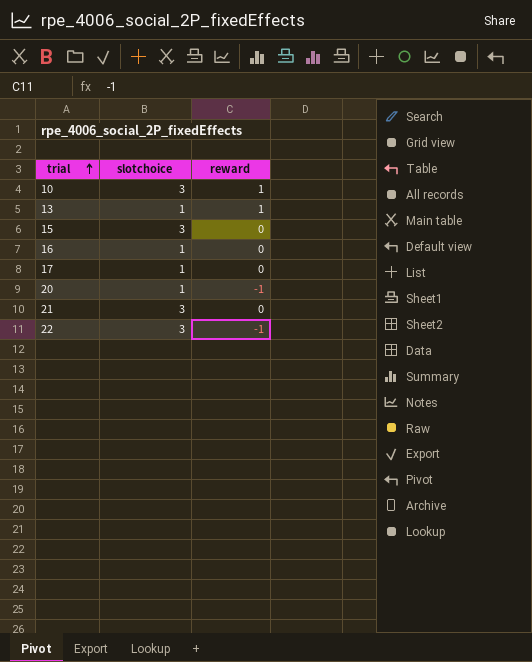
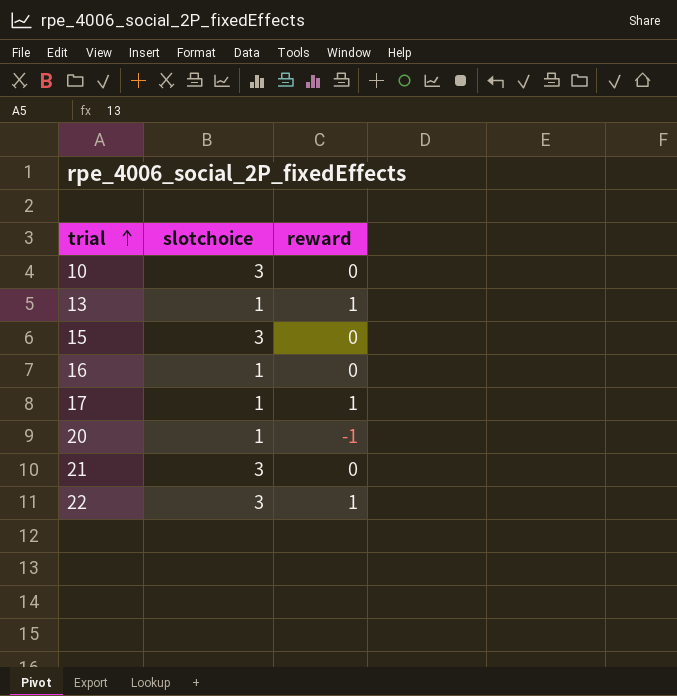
10 | reward: 1 -> 0
17 | reward: 0 -> 1
22 | reward: -1 -> 1

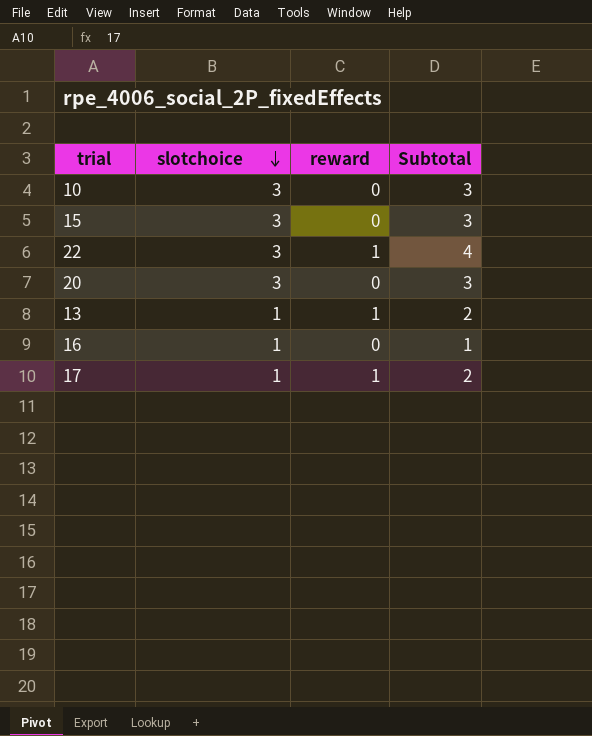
row order: trial ascending -> slotchoice descending
column Subtotal | formula: none -> [slotchoice] + [reward]
row 21: 3 | 0 -> none
20 | slotchoice: 1 -> 3
20 | reward: -1 -> 0

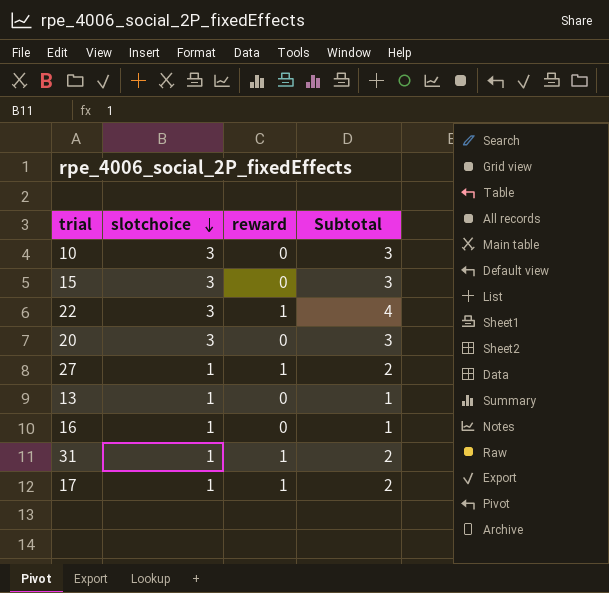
row 27: none -> 1 | 1 | 2
13 | reward: 1 -> 0
13 | Subtotal: 2 -> 1
row 31: none -> 1 | 1 | 2

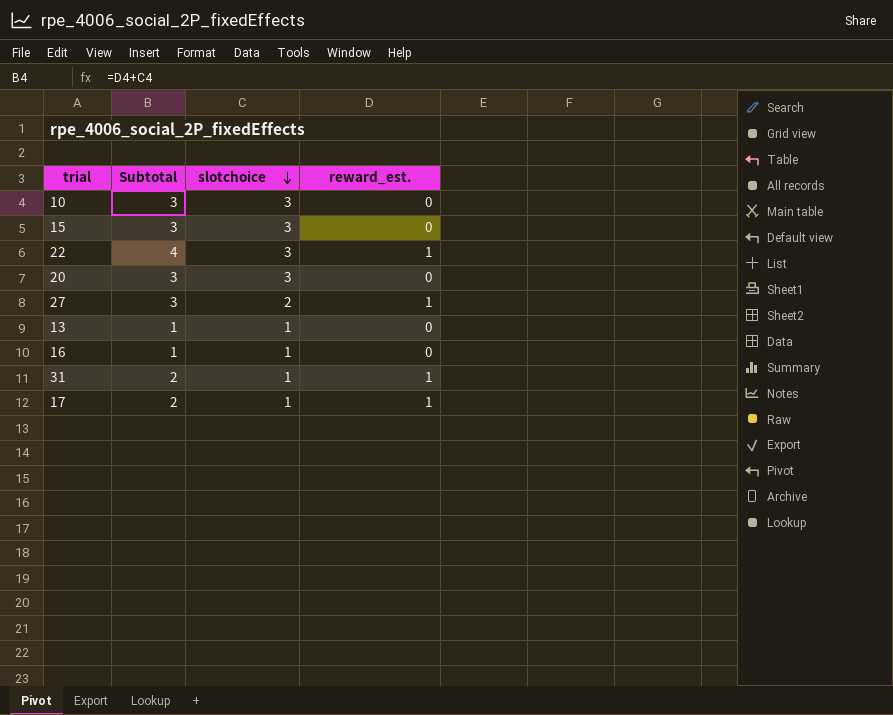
column Subtotal | position: 4 -> 2
column name: reward -> reward_est.
27 | Subtotal: 2 -> 3
27 | slotchoice: 1 -> 2

